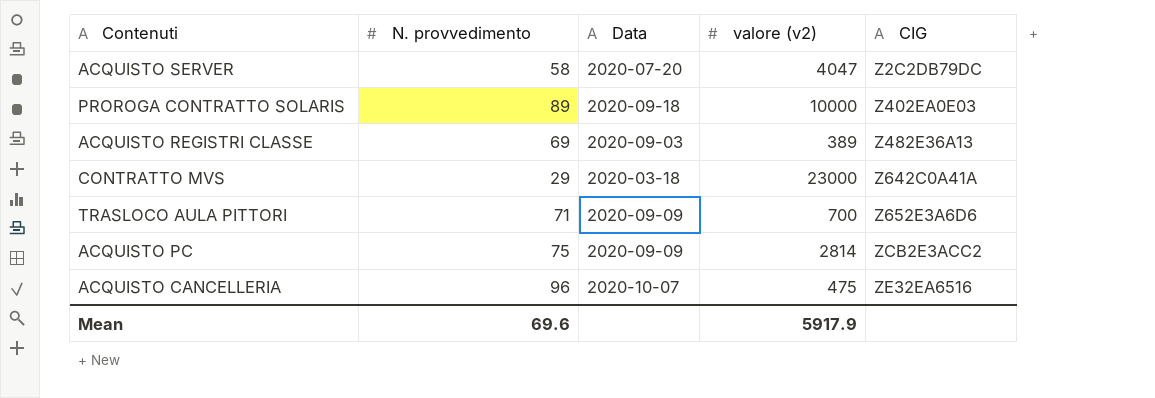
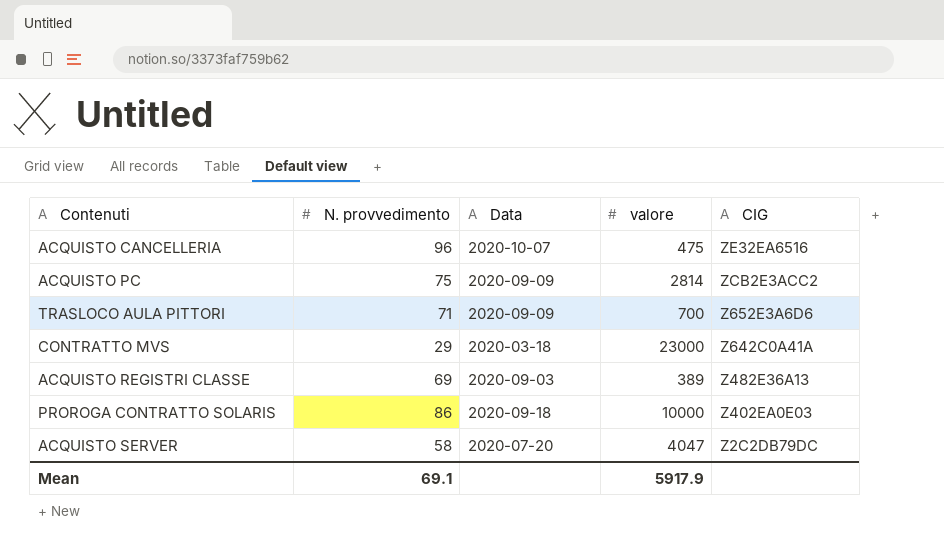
row order: CIG ascending -> CIG descending
column name: valore (v2) -> valore
PROROGA CONTRATTO SOLARIS | N. provvedimento: 89 -> 86
Mean | N. provvedimento: 69.6 -> 69.1

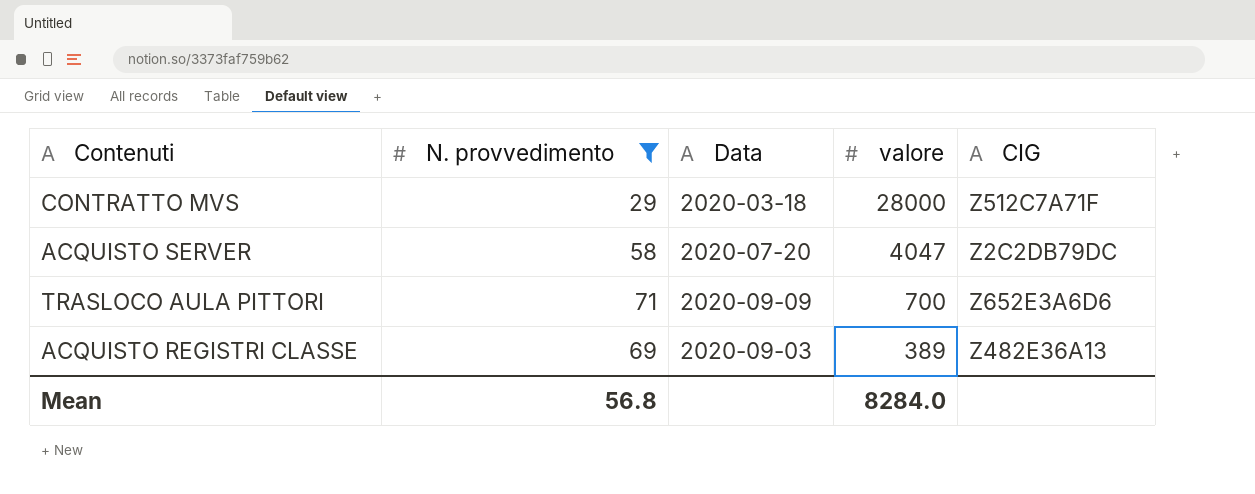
filter: none -> N. provvedimento <= 71
row order: CIG descending -> valore descending
CONTRATTO MVS | valore: 23000 -> 28000
CONTRATTO MVS | CIG: Z642C0A41A -> Z512C7A71F
Mean | N. provvedimento: 69.1 -> 56.8
Mean | valore: 5917.9 -> 8284.0

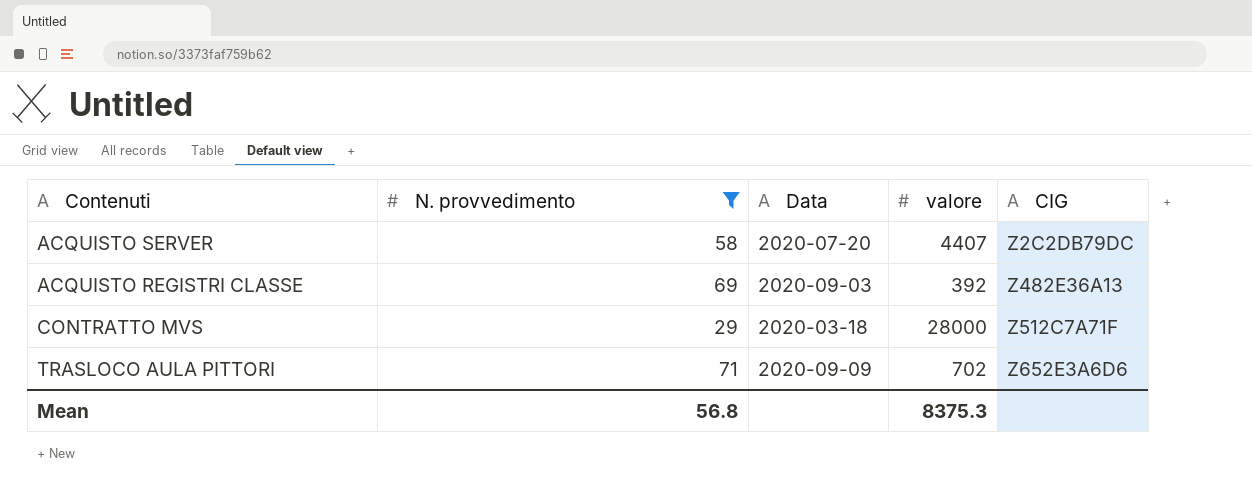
row order: valore descending -> CIG ascending
ACQUISTO SERVER | valore: 4047 -> 4407
ACQUISTO REGISTRI CLASSE | valore: 389 -> 392
TRASLOCO AULA PITTORI | valore: 700 -> 702
Mean | valore: 8284.0 -> 8375.3

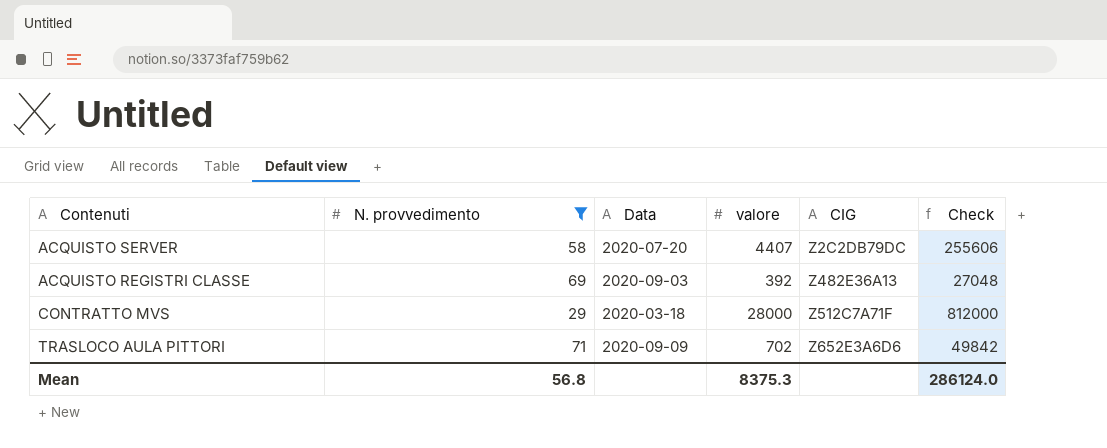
column Check | formula: none -> [N. provvedimento] * [valore]

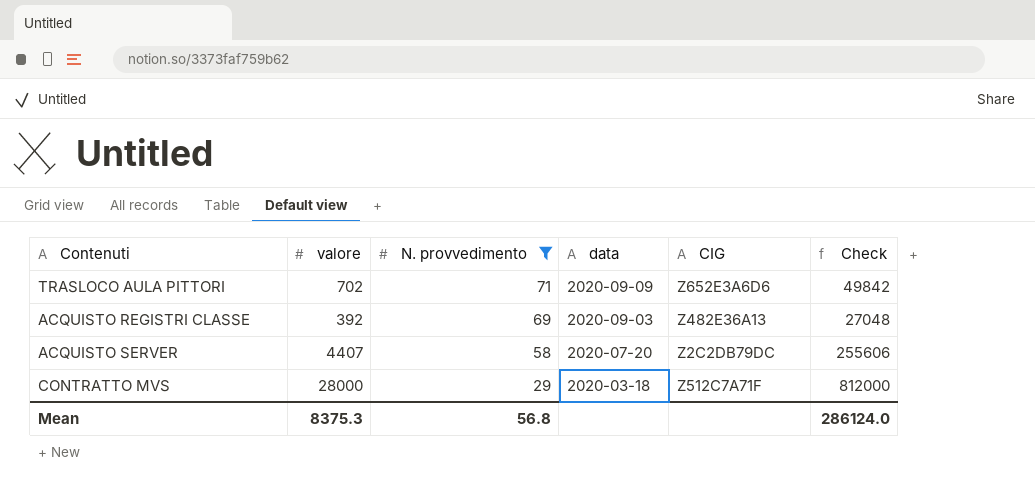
row order: CIG ascending -> N. provvedimento descending
column valore | position: 4 -> 2
column name: Data -> data

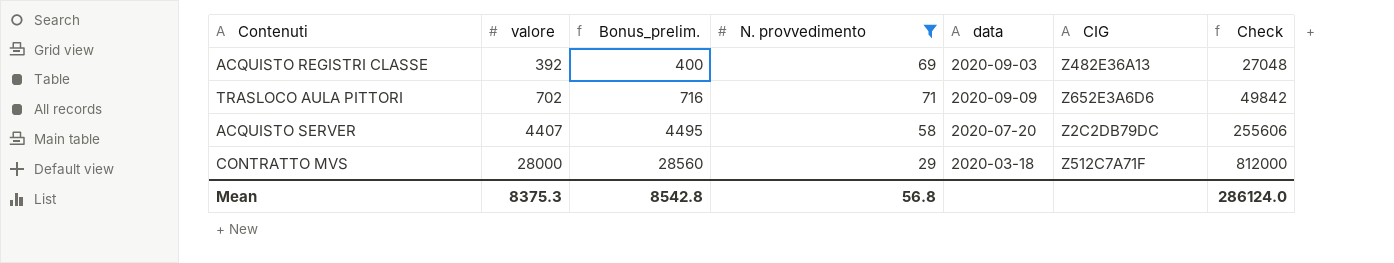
row order: N. provvedimento descending -> valore ascending
column Bonus_prelim. | formula: none -> [valore] * 1.02

